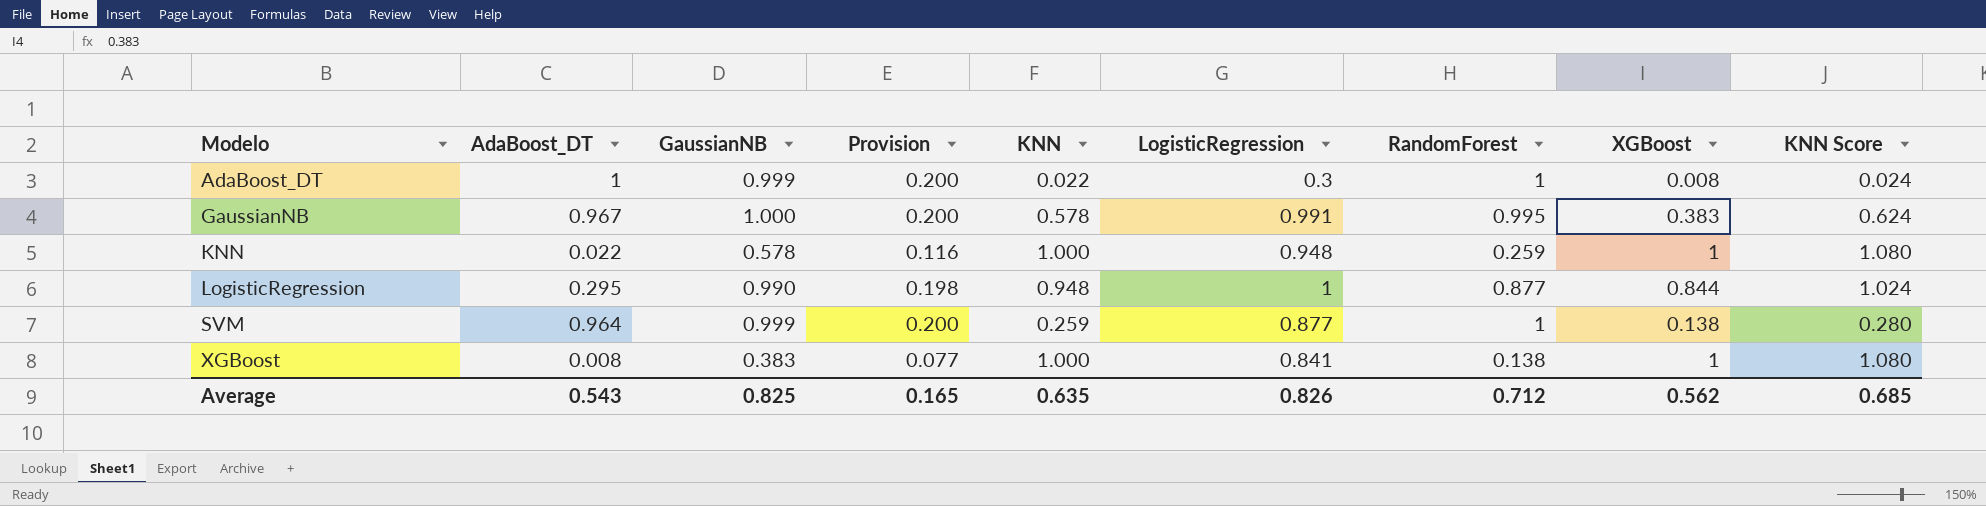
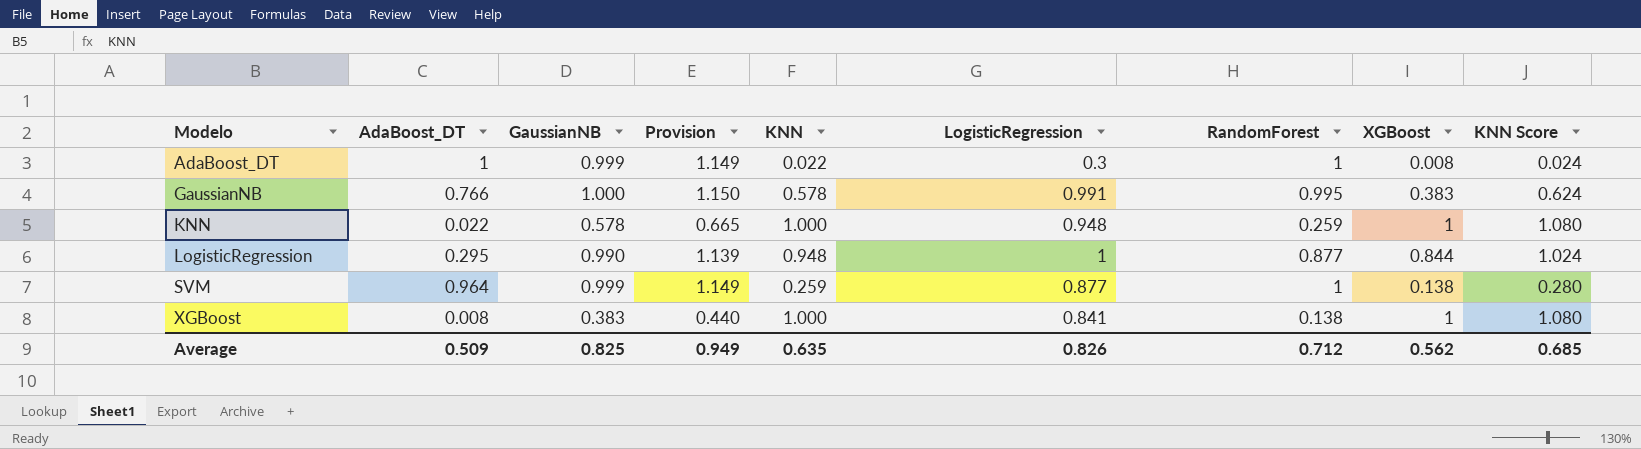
column Provision | formula: [GaussianNB] * 0.2 -> [GaussianNB] * 1.15
GaussianNB | AdaBoost_DT: 0.967 -> 0.766
Average | AdaBoost_DT: 0.543 -> 0.509
Average | Provision: 0.165 -> 0.949

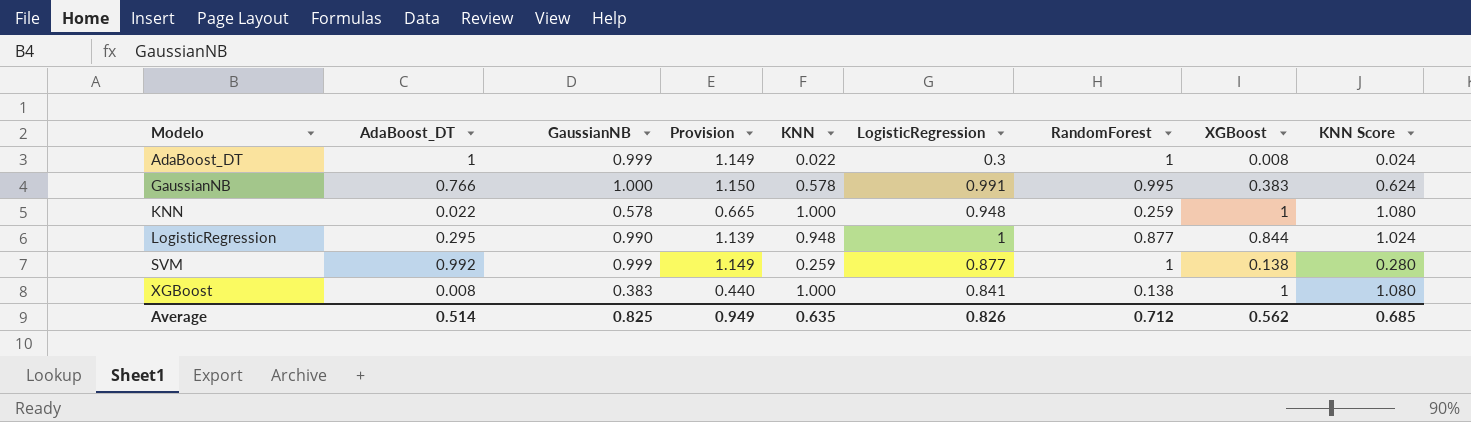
SVM | AdaBoost_DT: 0.964 -> 0.992
Average | AdaBoost_DT: 0.509 -> 0.514

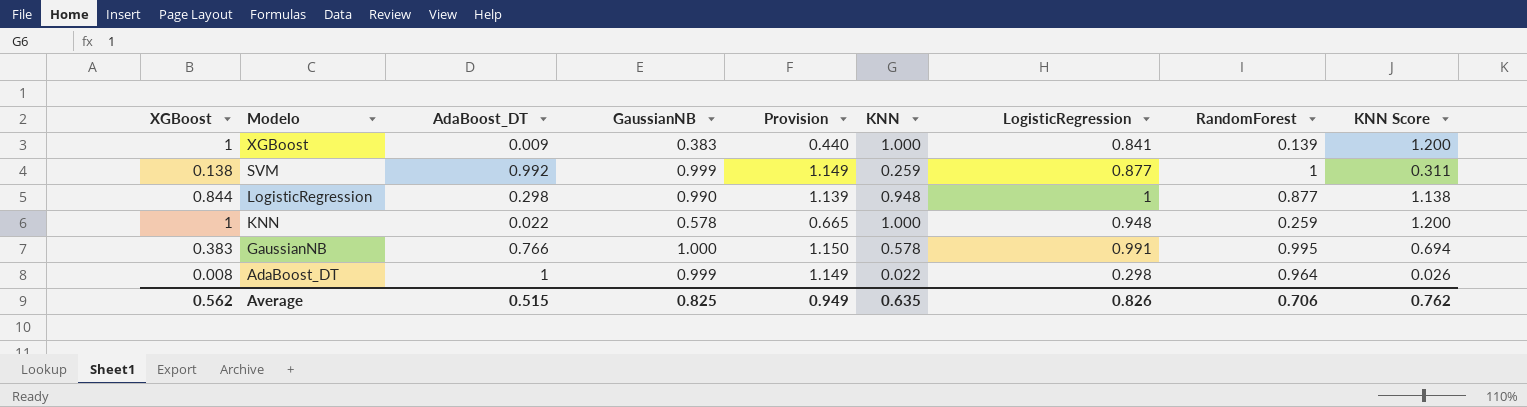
row order: Modelo ascending -> Modelo descending
column XGBoost | position: 8 -> 1
column KNN Score | formula: [KNN] * 1.08 -> [KNN] * 1.2
XGBoost | AdaBoost_DT: 0.008 -> 0.009
XGBoost | RandomForest: 0.138 -> 0.139
LogisticRegression | AdaBoost_DT: 0.295 -> 0.298
AdaBoost_DT | LogisticRegression: 0.3 -> 0.298
AdaBoost_DT | RandomForest: 1 -> 0.964
Average | AdaBoost_DT: 0.514 -> 0.515
Average | RandomForest: 0.712 -> 0.706
Average | KNN Score: 0.685 -> 0.762

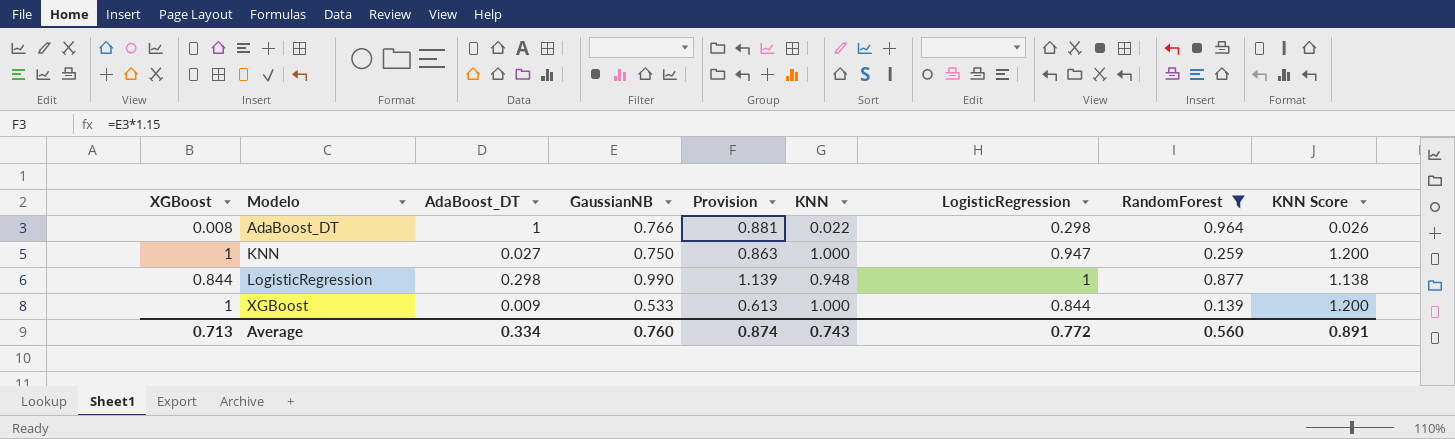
filter: none -> RandomForest <= 0.964
row order: Modelo descending -> Modelo ascending
AdaBoost_DT | GaussianNB: 0.999 -> 0.766
AdaBoost_DT | Provision: 1.149 -> 0.881
KNN | AdaBoost_DT: 0.022 -> 0.027
KNN | GaussianNB: 0.578 -> 0.750
KNN | Provision: 0.665 -> 0.863
KNN | LogisticRegression: 0.948 -> 0.947
XGBoost | GaussianNB: 0.383 -> 0.533
XGBoost | Provision: 0.440 -> 0.613
XGBoost | LogisticRegression: 0.841 -> 0.844
Average | XGBoost: 0.562 -> 0.713
Average | AdaBoost_DT: 0.515 -> 0.334
Average | GaussianNB: 0.825 -> 0.760
Average | Provision: 0.949 -> 0.874
Average | KNN: 0.635 -> 0.743
Average | LogisticRegression: 0.826 -> 0.772
Average | RandomForest: 0.706 -> 0.560
Average | KNN Score: 0.762 -> 0.891

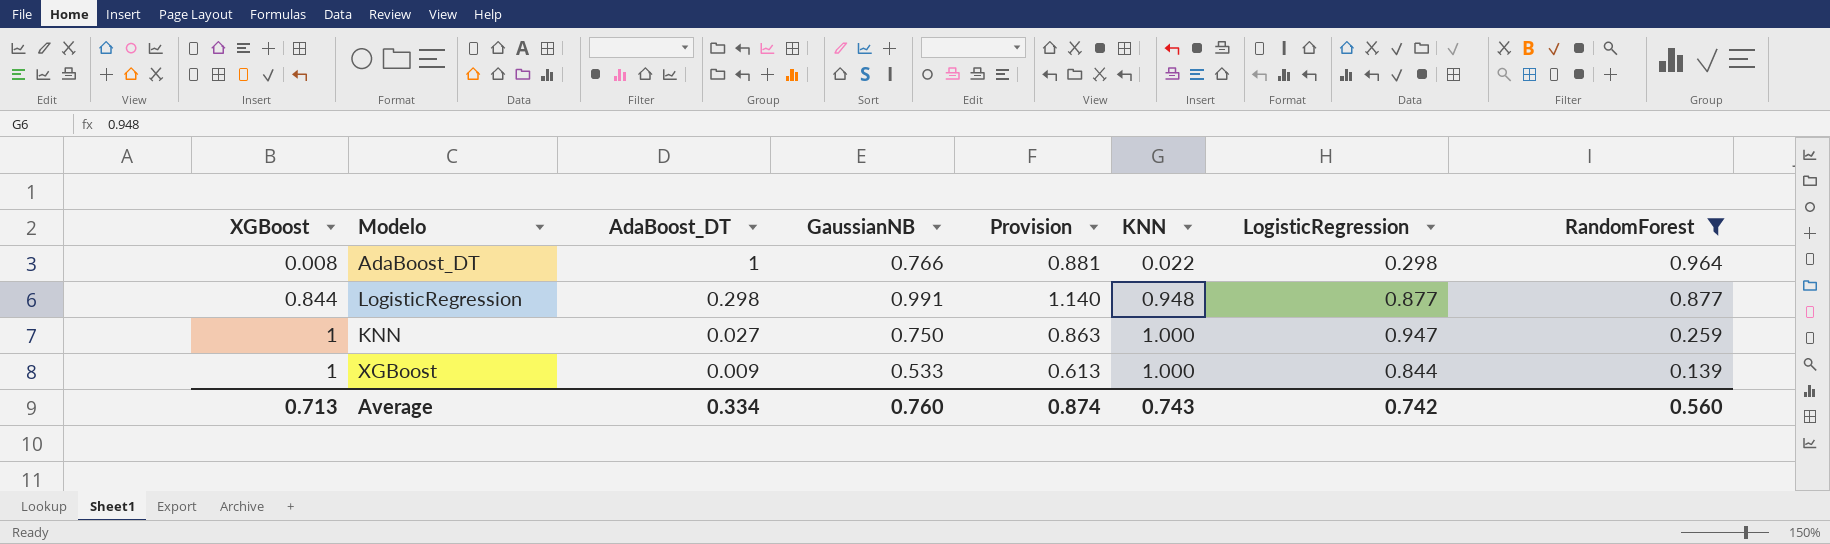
row order: Modelo ascending -> XGBoost ascending
column KNN Score | formula: [KNN] * 1.2 -> none
LogisticRegression | GaussianNB: 0.990 -> 0.991
LogisticRegression | Provision: 1.139 -> 1.140
LogisticRegression | LogisticRegression: 1 -> 0.877
Average | LogisticRegression: 0.772 -> 0.742

